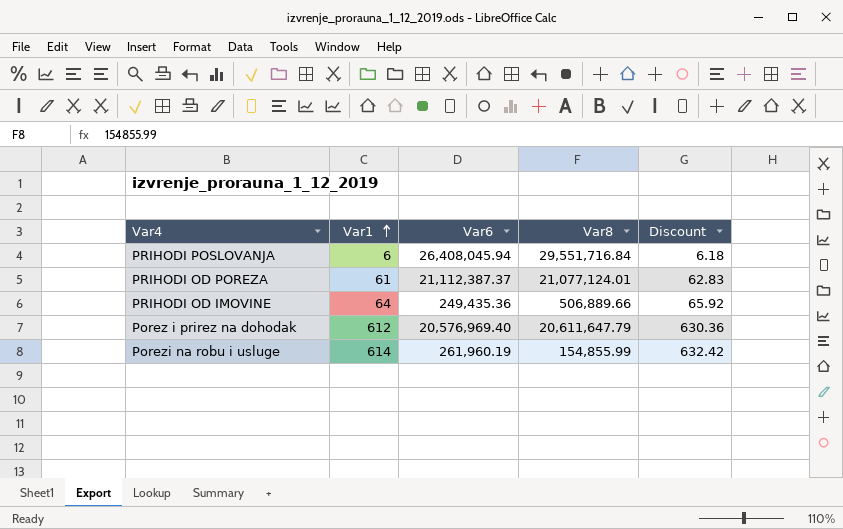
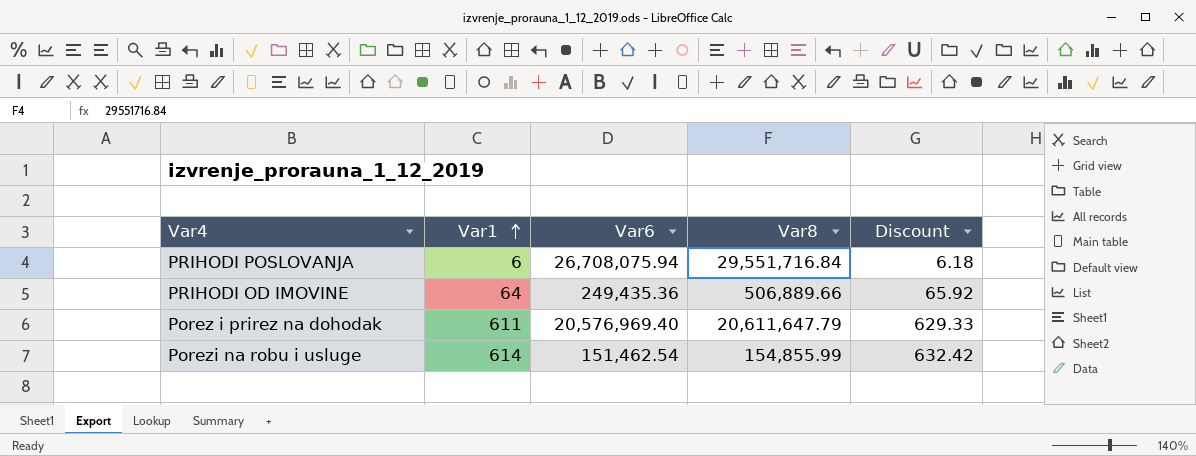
row PRIHODI OD POREZA: 61 | 21,112,387.37 | 21,077,124.01 | 62.83 -> none
PRIHODI POSLOVANJA | Var6: 26,408,045.94 -> 26,708,075.94
Porez i prirez na dohodak | Var1: 612 -> 611
Porez i prirez na dohodak | Discount: 630.36 -> 629.33
Porezi na robu i usluge | Var6: 261,960.19 -> 151,462.54

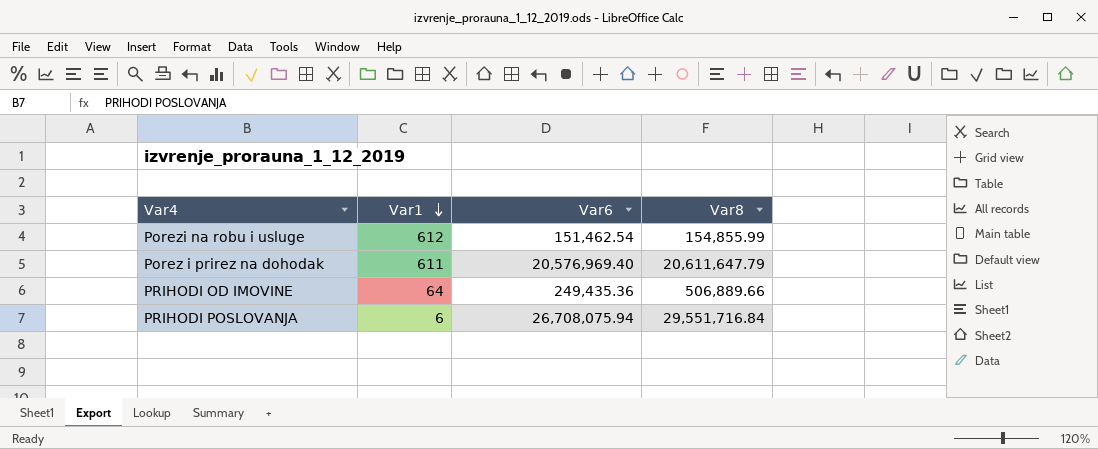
row order: Var1 ascending -> Var1 descending
column Discount | formula: [Var1] * 1.03 -> none
Porezi na robu i usluge | Var1: 614 -> 612

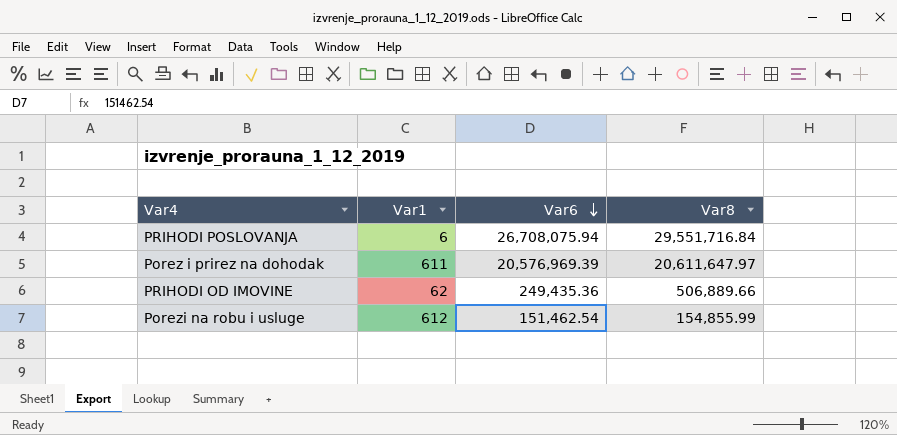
row order: Var1 descending -> Var6 descending
Porez i prirez na dohodak | Var6: 20,576,969.40 -> 20,576,969.39
Porez i prirez na dohodak | Var8: 20,611,647.79 -> 20,611,647.97
PRIHODI OD IMOVINE | Var1: 64 -> 62

